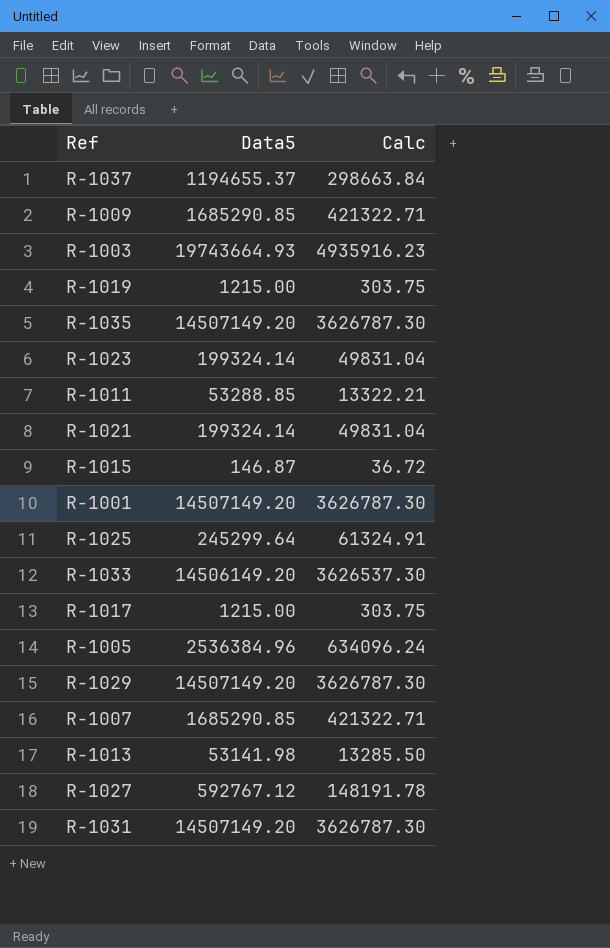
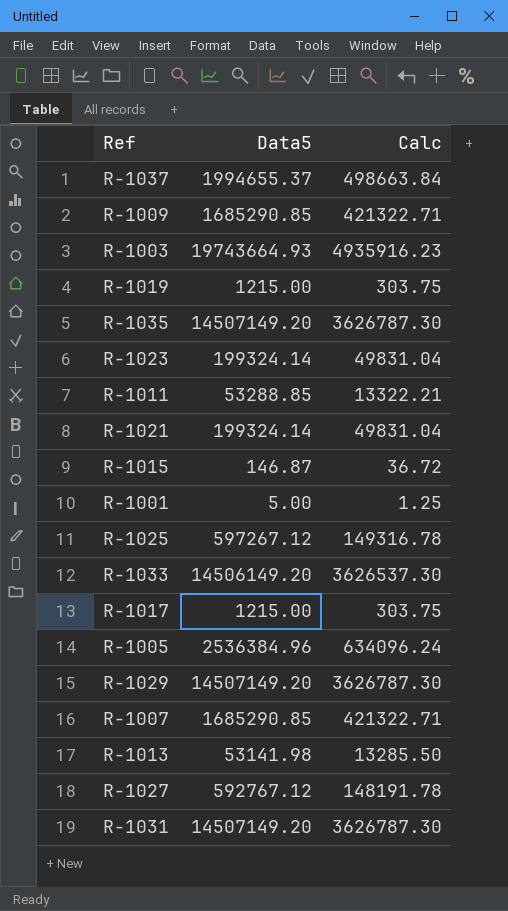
R-1037 | Data5: 1194655.37 -> 1994655.37
R-1037 | Calc: 298663.84 -> 498663.84
R-1001 | Data5: 14507149.20 -> 5.00
R-1001 | Calc: 3626787.30 -> 1.25
R-1025 | Data5: 245299.64 -> 597267.12
R-1025 | Calc: 61324.91 -> 149316.78

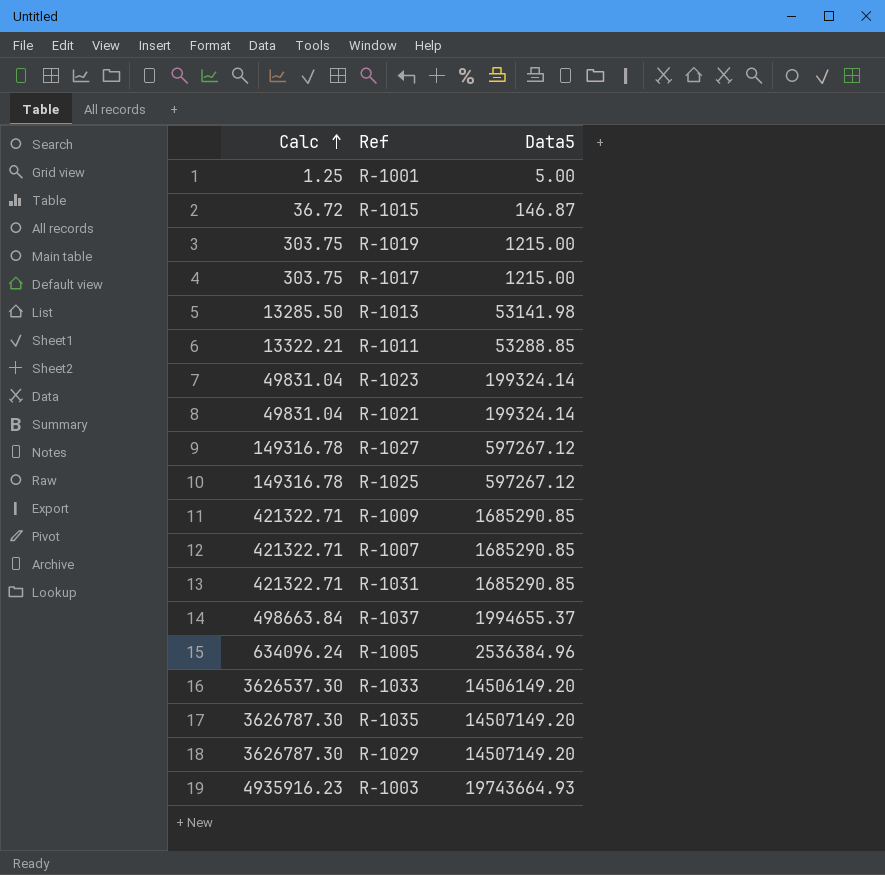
row order: none -> Calc ascending
column Calc | position: 3 -> 1
R-1027 | Calc: 148191.78 -> 149316.78
R-1027 | Data5: 592767.12 -> 597267.12
R-1031 | Calc: 3626787.30 -> 421322.71
R-1031 | Data5: 14507149.20 -> 1685290.85

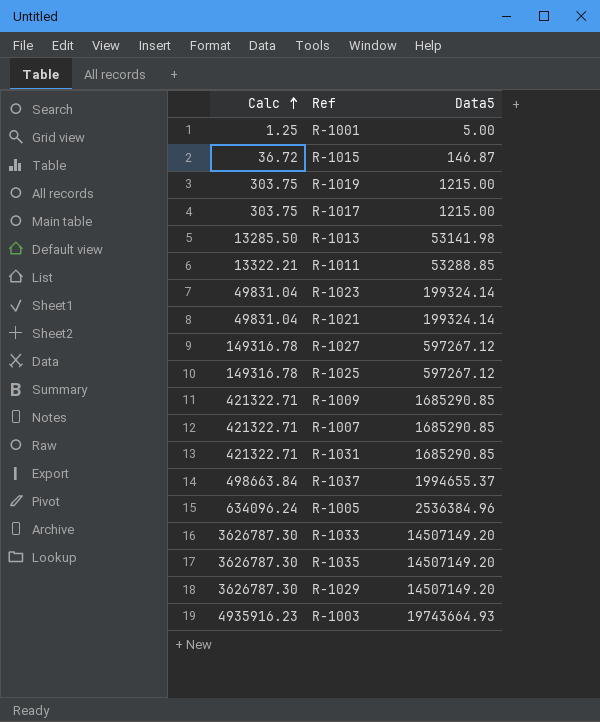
R-1033 | Calc: 3626537.30 -> 3626787.30
R-1033 | Data5: 14506149.20 -> 14507149.20

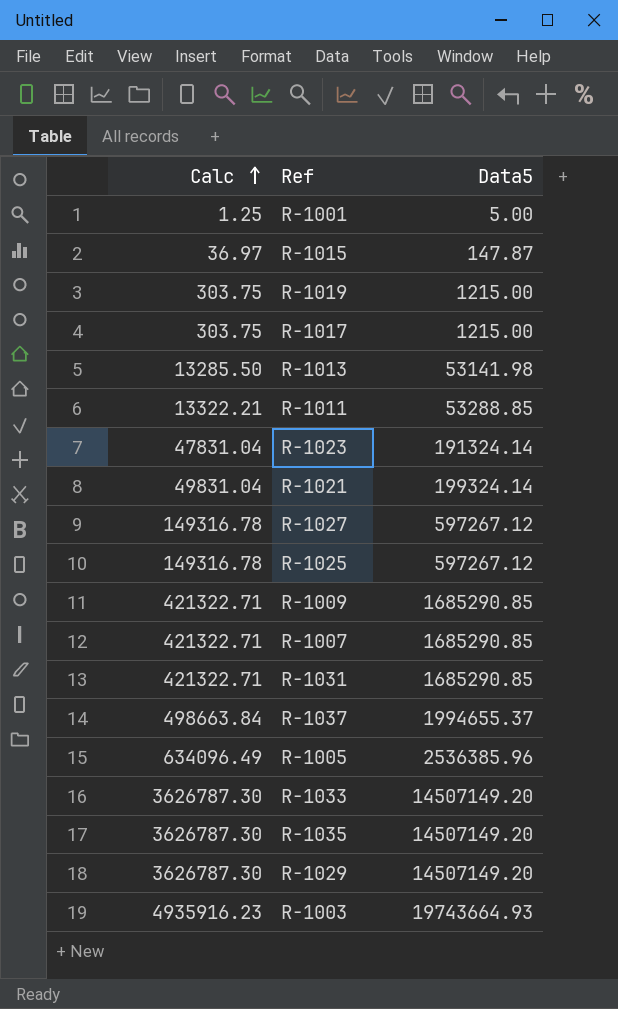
R-1015 | Calc: 36.72 -> 36.97
R-1015 | Data5: 146.87 -> 147.87
R-1023 | Calc: 49831.04 -> 47831.04
R-1023 | Data5: 199324.14 -> 191324.14
R-1005 | Calc: 634096.24 -> 634096.49
R-1005 | Data5: 2536384.96 -> 2536385.96

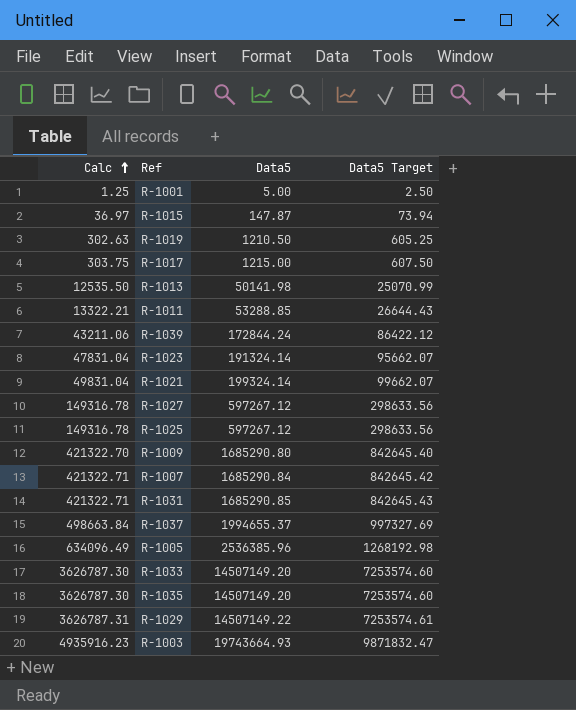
column Data5 Target | formula: none -> [Data5] * 0.5
R-1019 | Calc: 303.75 -> 302.63
R-1019 | Data5: 1215.00 -> 1210.50
R-1013 | Calc: 13285.50 -> 12535.50
R-1013 | Data5: 53141.98 -> 50141.98
row R-1039: none -> 43211.06 | 172844.24 | 86422.12
R-1009 | Calc: 421322.71 -> 421322.70
R-1009 | Data5: 1685290.85 -> 1685290.80
R-1007 | Data5: 1685290.85 -> 1685290.84
R-1029 | Calc: 3626787.30 -> 3626787.31
R-1029 | Data5: 14507149.20 -> 14507149.22

